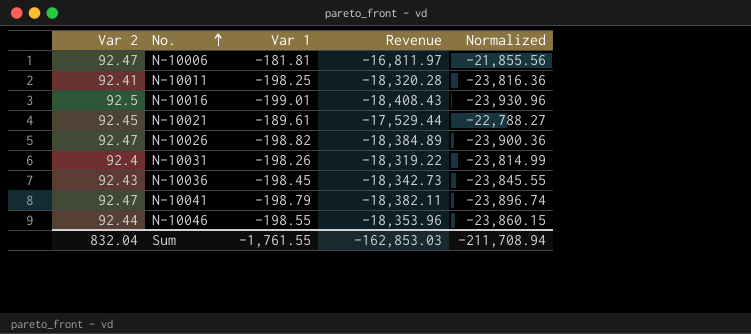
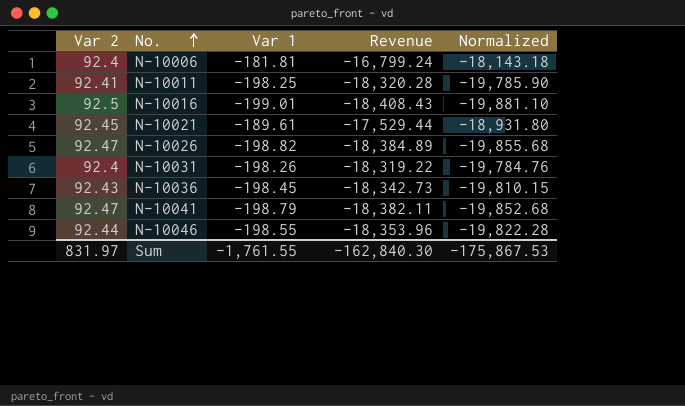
column Normalized | formula: [Revenue] * 1.3 -> [Revenue] * 1.08
N-10006 | Var 2: 92.47 -> 92.4
N-10006 | Revenue: -16,811.97 -> -16,799.24
Sum | Var 2: 832.04 -> 831.97
Sum | Revenue: -162,853.03 -> -162,840.30
Sum | Normalized: -211,708.94 -> -175,867.53

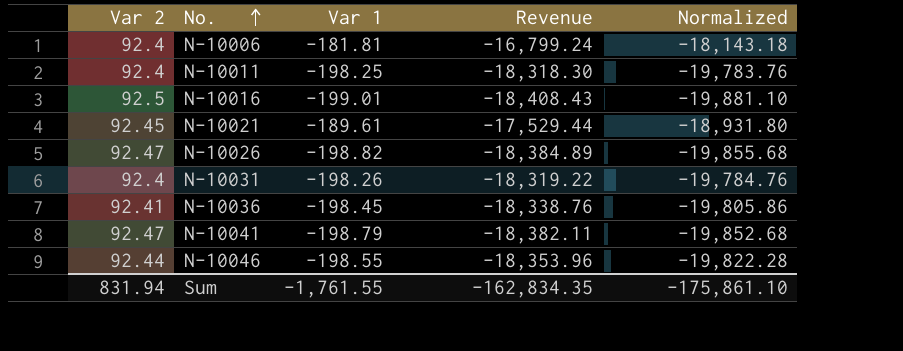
N-10011 | Var 2: 92.41 -> 92.4
N-10011 | Revenue: -18,320.28 -> -18,318.30
N-10011 | Normalized: -19,785.90 -> -19,783.76
N-10036 | Var 2: 92.43 -> 92.41
N-10036 | Revenue: -18,342.73 -> -18,338.76
N-10036 | Normalized: -19,810.15 -> -19,805.86
Sum | Var 2: 831.97 -> 831.94
Sum | Revenue: -162,840.30 -> -162,834.35
Sum | Normalized: -175,867.53 -> -175,861.10

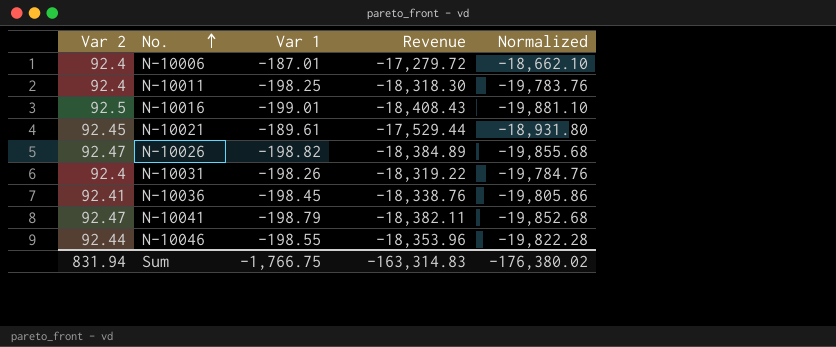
N-10006 | Var 1: -181.81 -> -187.01
N-10006 | Revenue: -16,799.24 -> -17,279.72
N-10006 | Normalized: -18,143.18 -> -18,662.10
Sum | Var 1: -1,761.55 -> -1,766.75
Sum | Revenue: -162,834.35 -> -163,314.83
Sum | Normalized: -175,861.10 -> -176,380.02

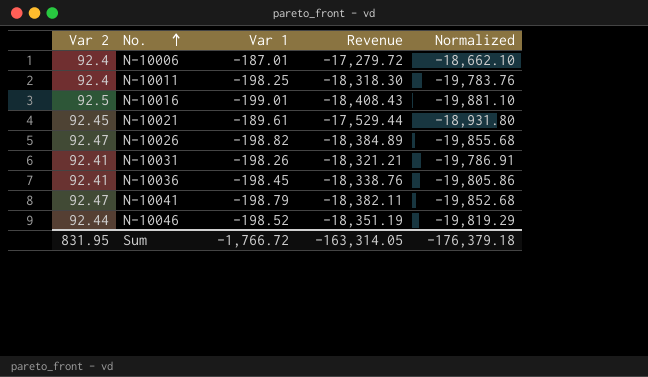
N-10031 | Var 2: 92.4 -> 92.41
N-10031 | Revenue: -18,319.22 -> -18,321.21
N-10031 | Normalized: -19,784.76 -> -19,786.91
N-10046 | Var 1: -198.55 -> -198.52
N-10046 | Revenue: -18,353.96 -> -18,351.19
N-10046 | Normalized: -19,822.28 -> -19,819.29
Sum | Var 2: 831.94 -> 831.95
Sum | Var 1: -1,766.75 -> -1,766.72
Sum | Revenue: -163,314.83 -> -163,314.05
Sum | Normalized: -176,380.02 -> -176,379.18

